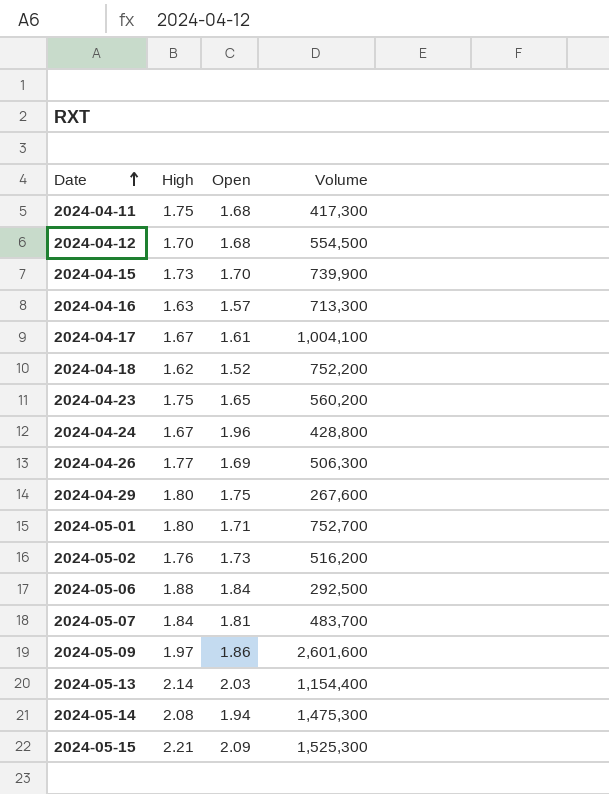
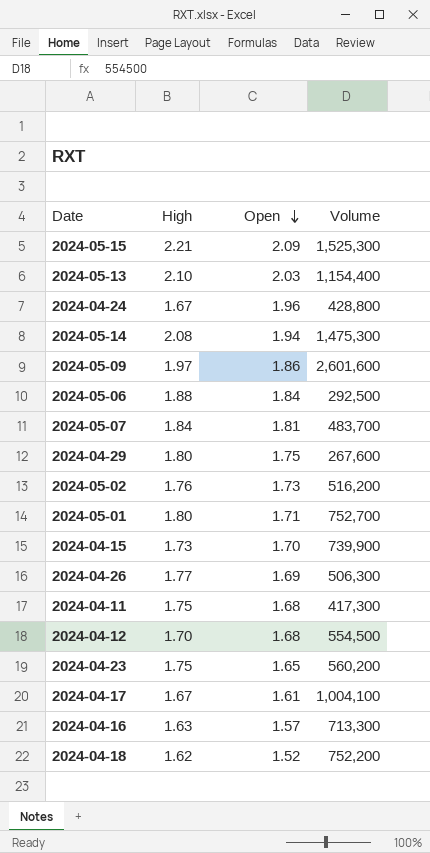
row order: Date ascending -> Open descending
2024-05-13 | High: 2.14 -> 2.10

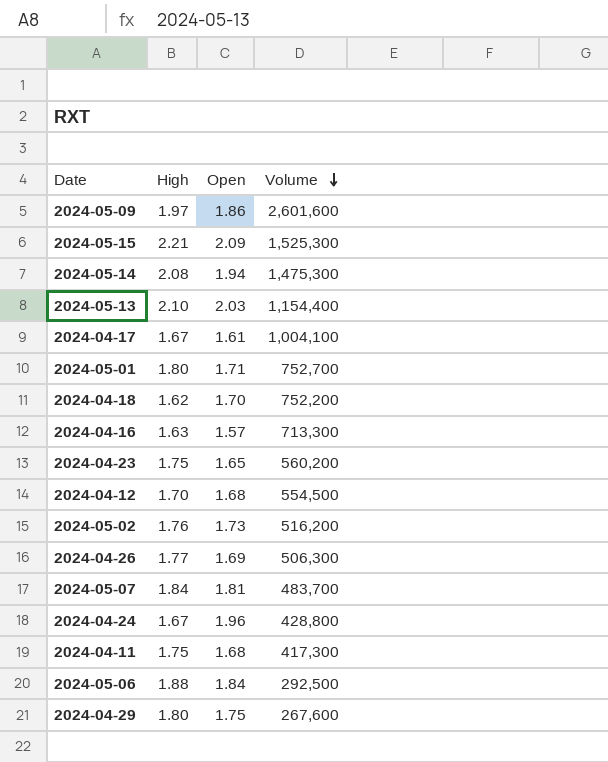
row order: Open descending -> Volume descending
row 2024-04-15: 1.73 | 1.70 | 739,900 -> none
2024-04-18 | Open: 1.52 -> 1.70

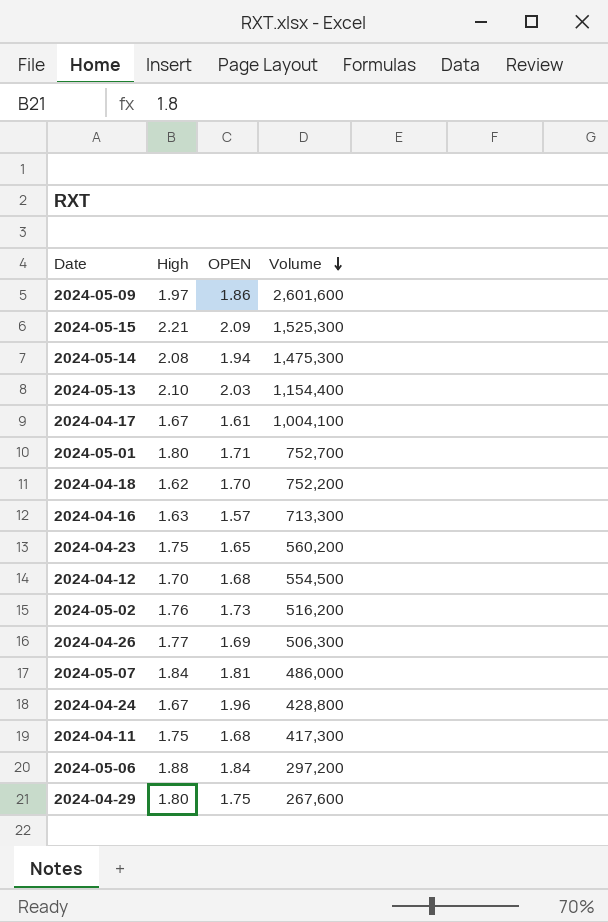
column name: Open -> OPEN
2024-05-07 | Volume: 483,700 -> 486,000
2024-05-06 | Volume: 292,500 -> 297,200

